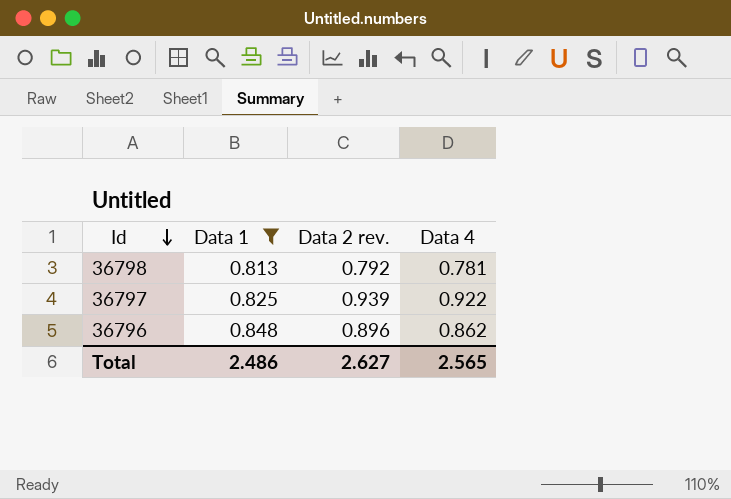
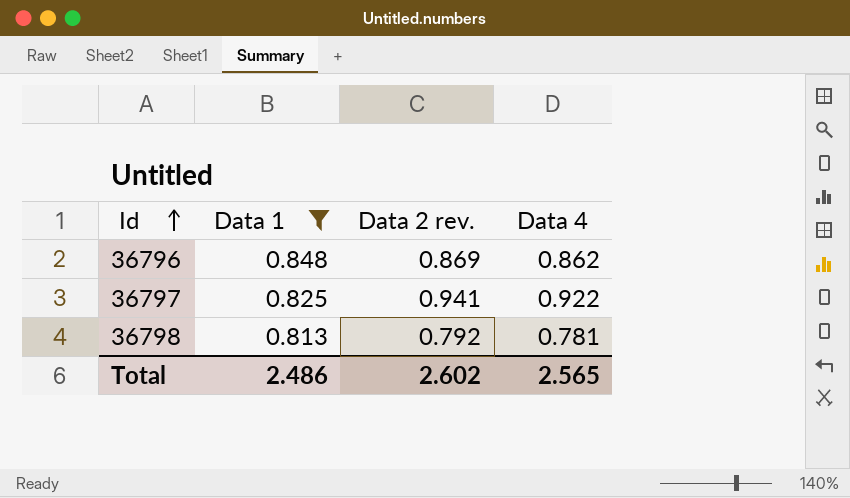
row order: Id descending -> Id ascending
36796 | Data 2 rev.: 0.896 -> 0.869
36797 | Data 2 rev.: 0.939 -> 0.941
Total | Data 2 rev.: 2.627 -> 2.602

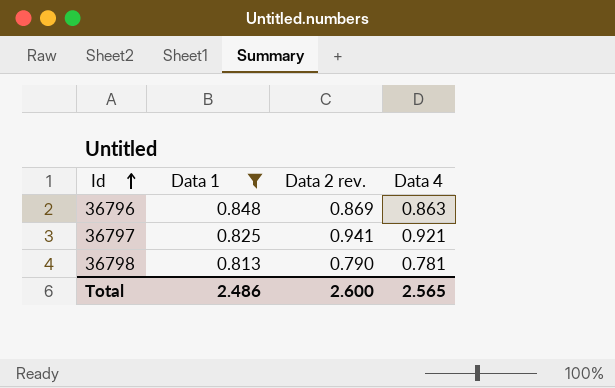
36796 | Data 4: 0.862 -> 0.863
36797 | Data 4: 0.922 -> 0.921
36798 | Data 2 rev.: 0.792 -> 0.790
Total | Data 2 rev.: 2.602 -> 2.600

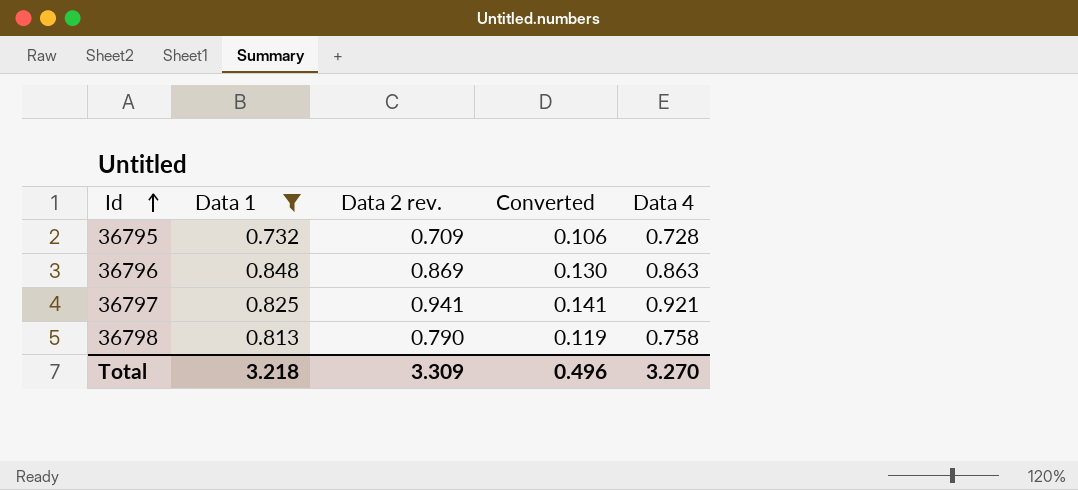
column Converted | formula: none -> [Data 2 rev.] * 0.15
row 36795: none -> 0.732 | 0.709 | 0.106 | 0.728
36798 | Data 4: 0.781 -> 0.758
Total | Data 1: 2.486 -> 3.218
Total | Data 2 rev.: 2.600 -> 3.309
Total | Data 4: 2.565 -> 3.270

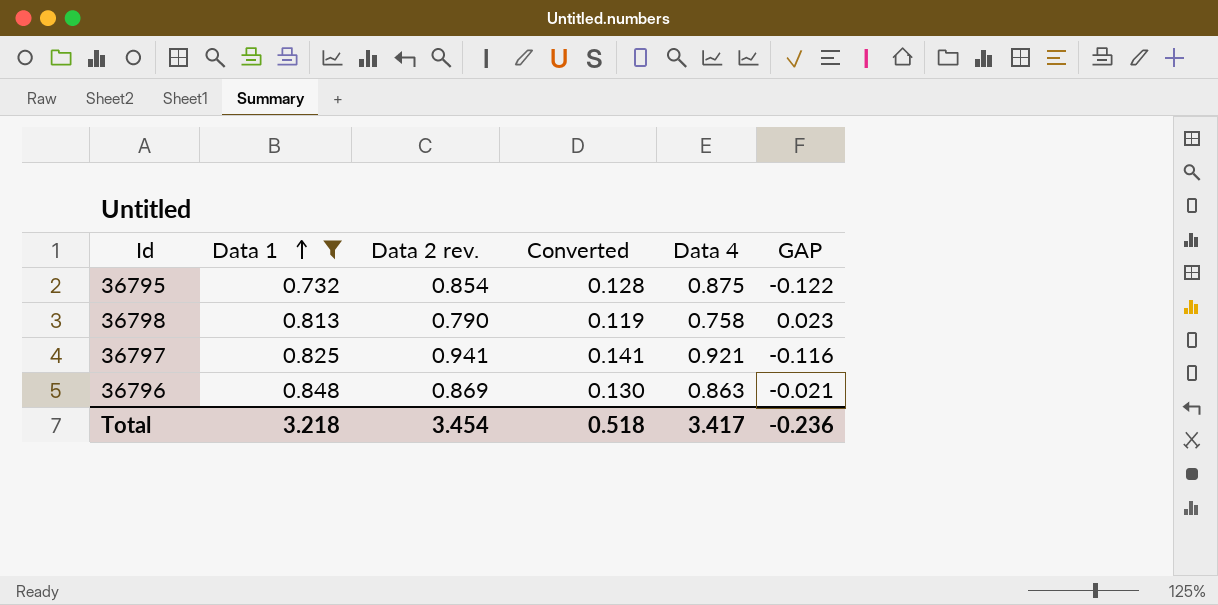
row order: Id ascending -> Data 1 ascending
column GAP | formula: none -> [Data 1] - [Data 2 rev.]
36795 | Data 2 rev.: 0.709 -> 0.854
36795 | Converted: 0.106 -> 0.128
36795 | Data 4: 0.728 -> 0.875
Total | Data 2 rev.: 3.309 -> 3.454
Total | Converted: 0.496 -> 0.518
Total | Data 4: 3.270 -> 3.417

